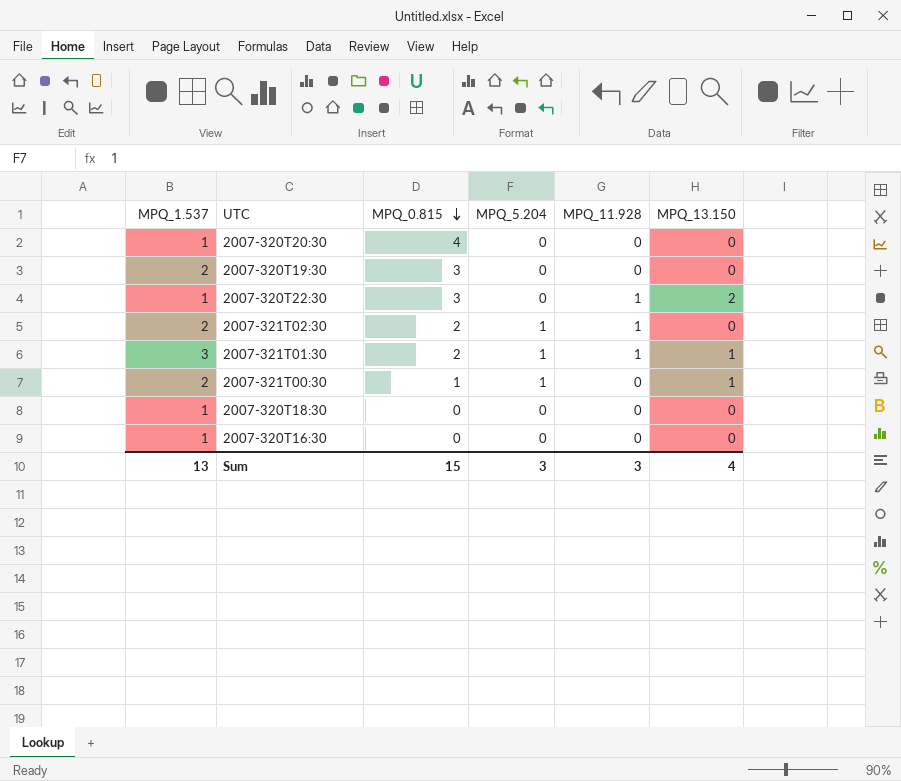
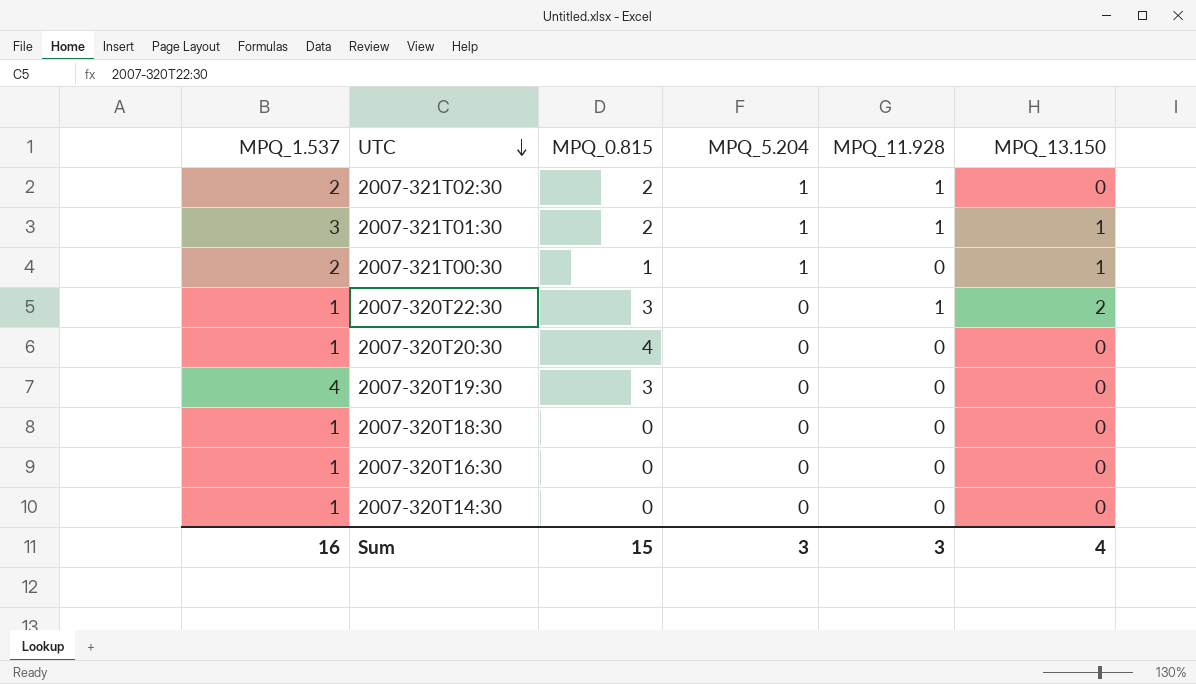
row order: MPQ_0.815 descending -> UTC descending
2007-320T19:30 | MPQ_1.537: 2 -> 4
row 2007-320T14:30: none -> 1 | 0 | 0 | 0 | 0
Sum | MPQ_1.537: 13 -> 16

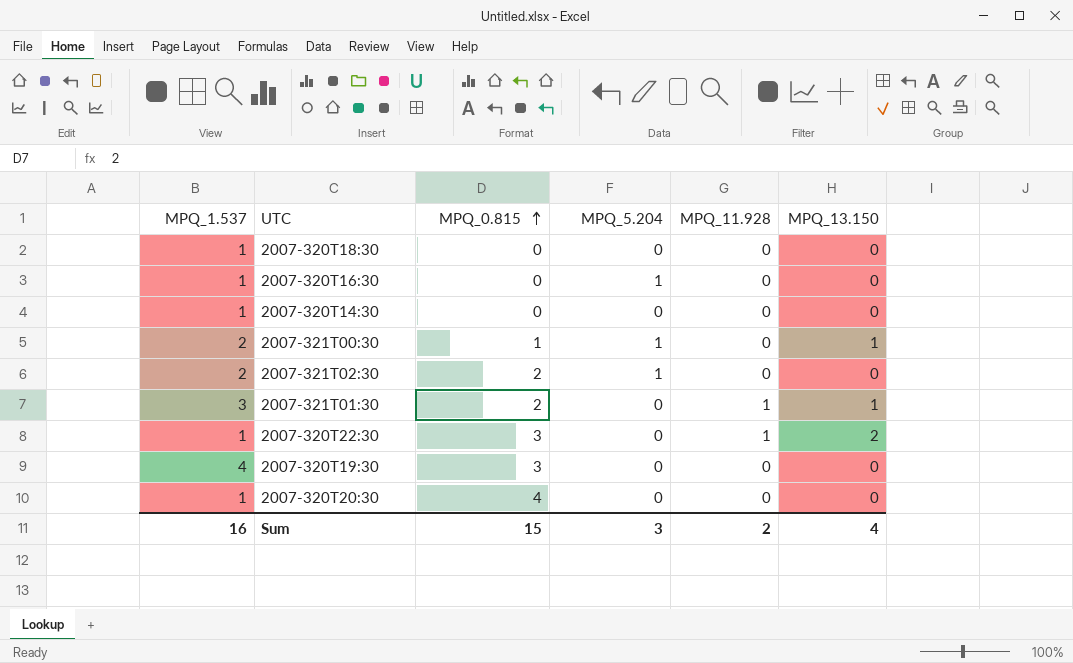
row order: UTC descending -> MPQ_0.815 ascending
2007-320T16:30 | MPQ_5.204: 0 -> 1
2007-321T02:30 | MPQ_11.928: 1 -> 0
2007-321T01:30 | MPQ_5.204: 1 -> 0
Sum | MPQ_11.928: 3 -> 2

